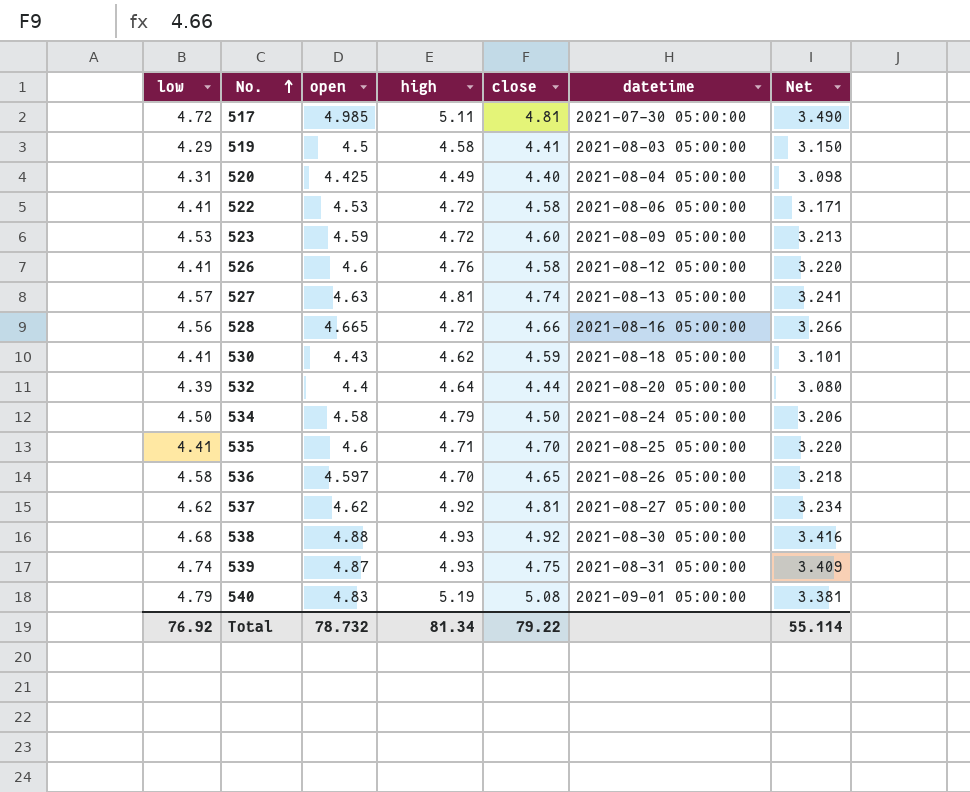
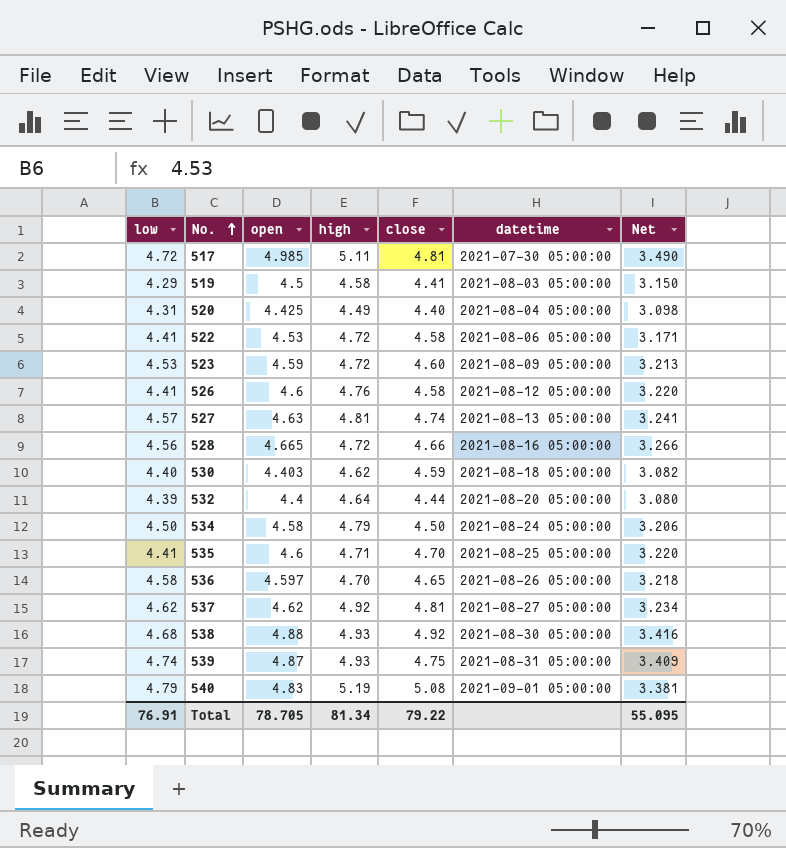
530 | low: 4.41 -> 4.40
530 | open: 4.43 -> 4.403
530 | Net: 3.101 -> 3.082
Total | low: 76.92 -> 76.91
Total | open: 78.732 -> 78.705
Total | Net: 55.114 -> 55.095

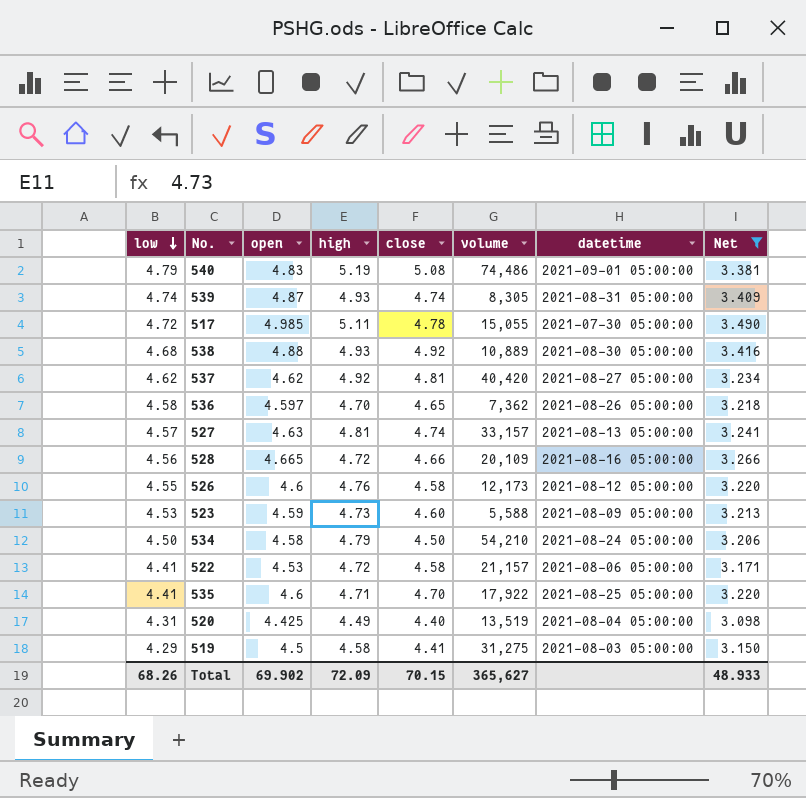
filter: none -> Net >= 3.098
row order: No. ascending -> low descending
column volume | position: none -> 6
539 | close: 4.75 -> 4.74
517 | close: 4.81 -> 4.78
526 | low: 4.41 -> 4.55
523 | high: 4.72 -> 4.73
Total | low: 76.91 -> 68.26
Total | open: 78.705 -> 69.902
Total | high: 81.34 -> 72.09
Total | close: 79.22 -> 70.15
Total | Net: 55.095 -> 48.933

